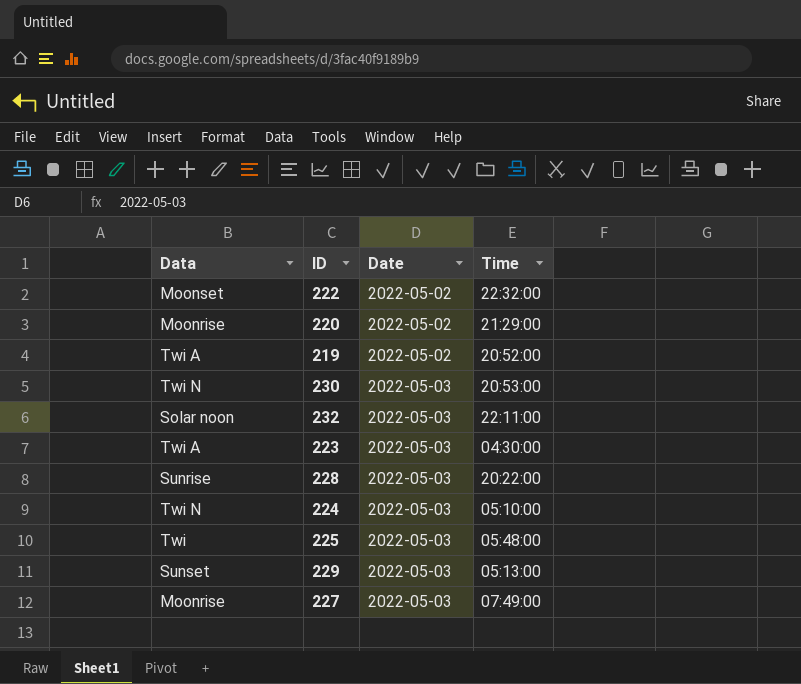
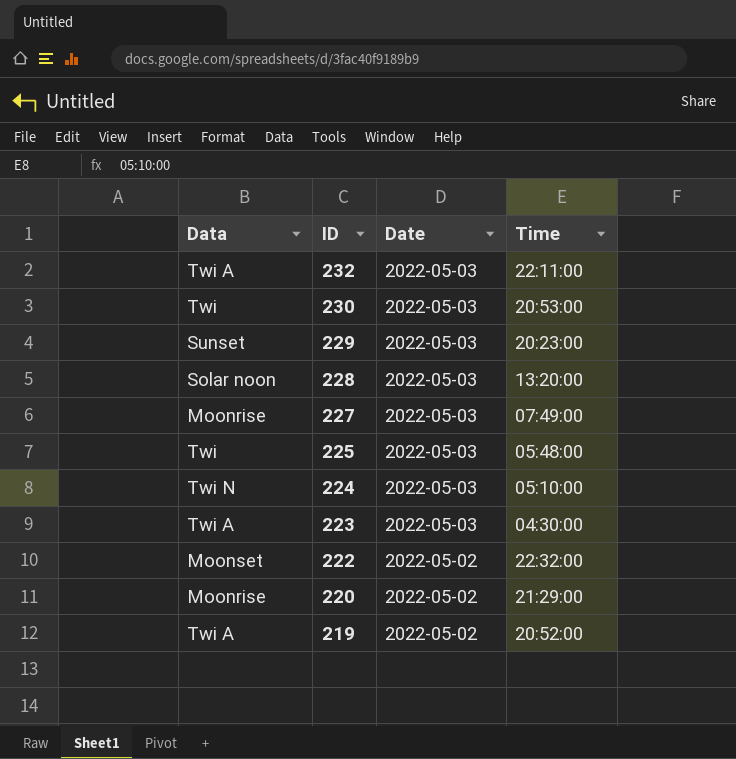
row order: Date ascending -> ID descending
232 | Data: Solar noon -> Twi A
230 | Data: Twi N -> Twi
229 | Time: 05:13:00 -> 20:23:00
228 | Data: Sunrise -> Solar noon
228 | Time: 20:22:00 -> 13:20:00

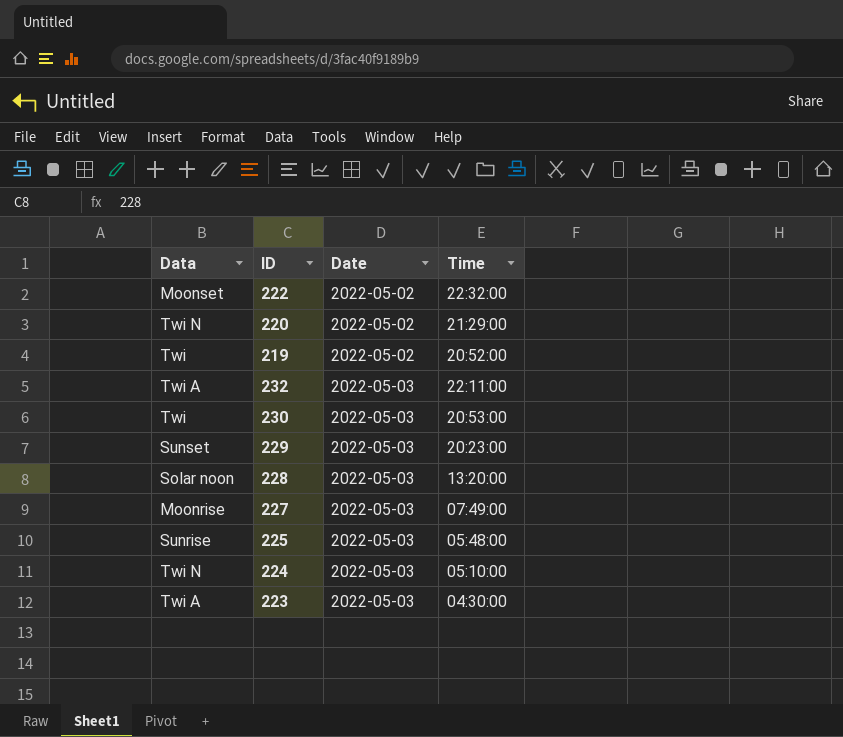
row order: ID descending -> Date ascending
220 | Data: Moonrise -> Twi N
219 | Data: Twi A -> Twi
225 | Data: Twi -> Sunrise

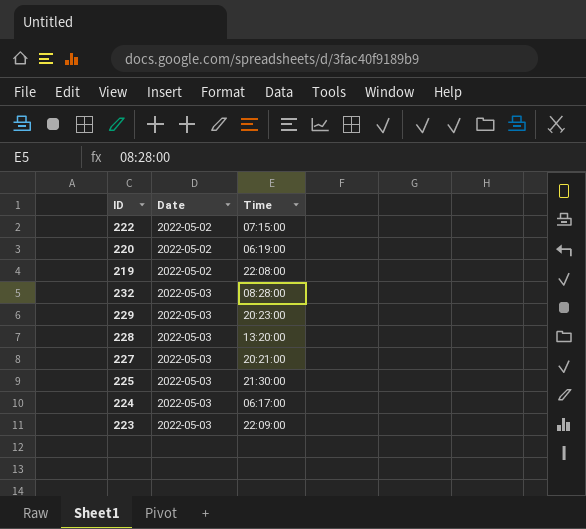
column Data | position: 1 -> none
row 230: Twi | 2022-05-03 | 20:53:00 -> none
222 | Time: 22:32:00 -> 07:15:00
220 | Time: 21:29:00 -> 06:19:00
219 | Time: 20:52:00 -> 22:08:00
232 | Time: 22:11:00 -> 08:28:00
227 | Time: 07:49:00 -> 20:21:00
225 | Time: 05:48:00 -> 21:30:00
224 | Time: 05:10:00 -> 06:17:00
223 | Time: 04:30:00 -> 22:09:00

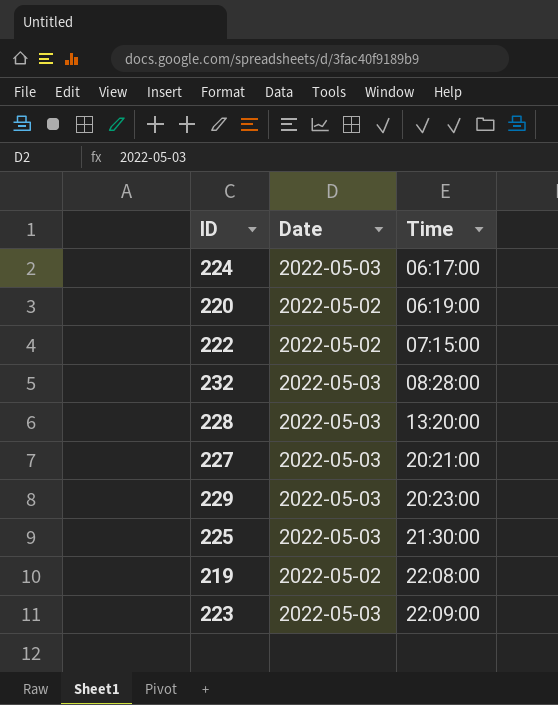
row order: Date ascending -> Time ascending

